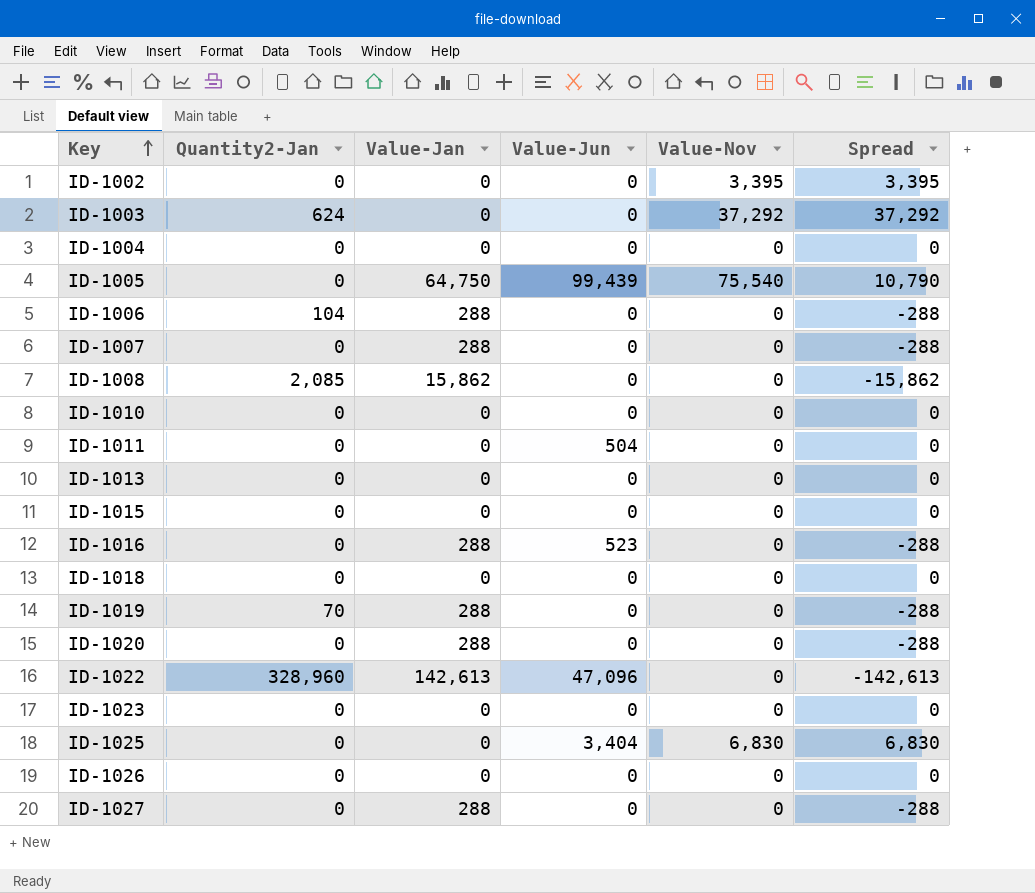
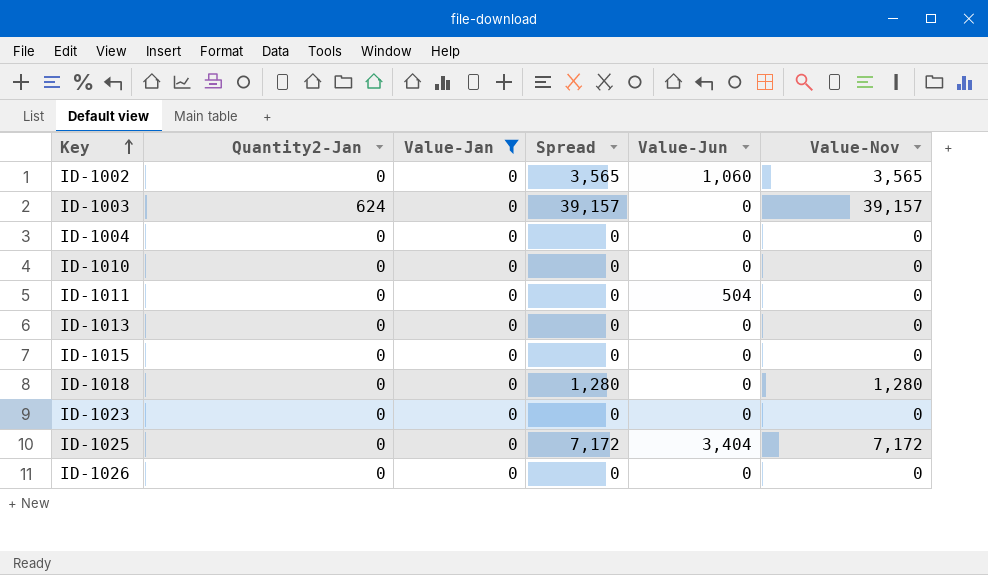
filter: none -> Value-Jan = 0
column Spread | position: 6 -> 4
ID-1002 | Spread: 3,395 -> 3,565
ID-1002 | Value-Jun: 0 -> 1,060
ID-1002 | Value-Nov: 3,395 -> 3,565
ID-1003 | Spread: 37,292 -> 39,157
ID-1003 | Value-Nov: 37,292 -> 39,157
ID-1018 | Spread: 0 -> 1,280
ID-1018 | Value-Nov: 0 -> 1,280
ID-1025 | Spread: 6,830 -> 7,172
ID-1025 | Value-Nov: 6,830 -> 7,172

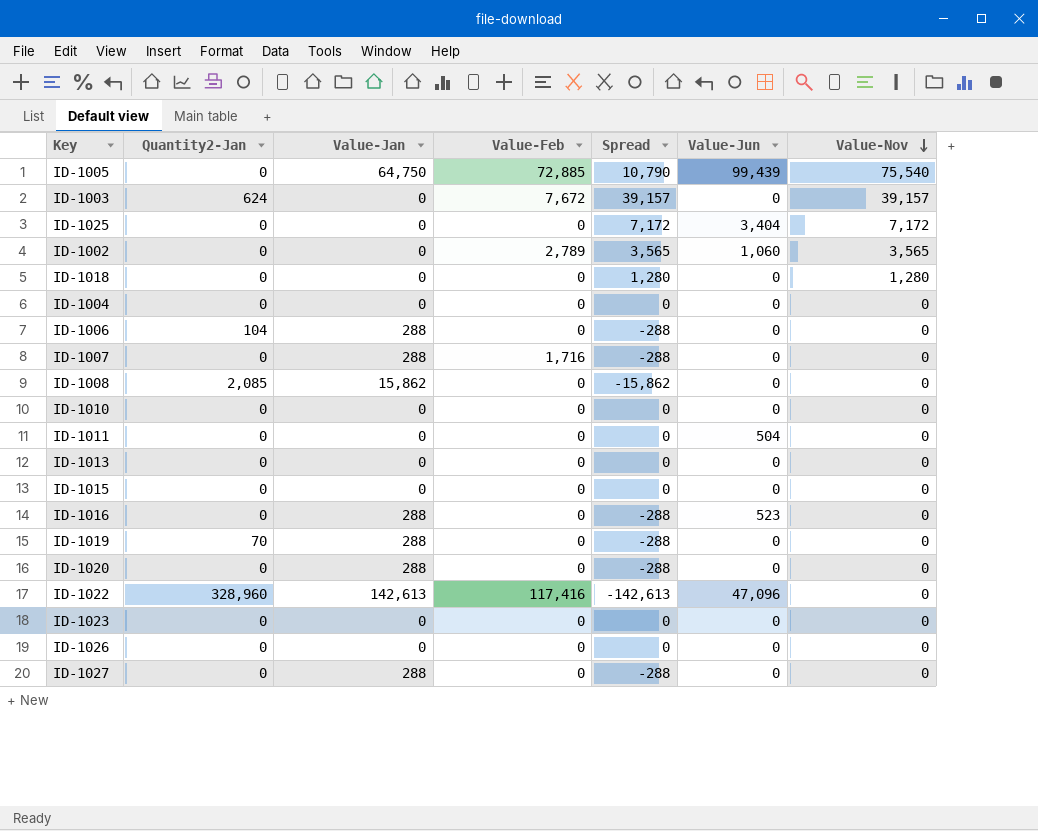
filter: Value-Jan = 0 -> none
row order: Key ascending -> Value-Nov descending
column Value-Feb | position: none -> 4

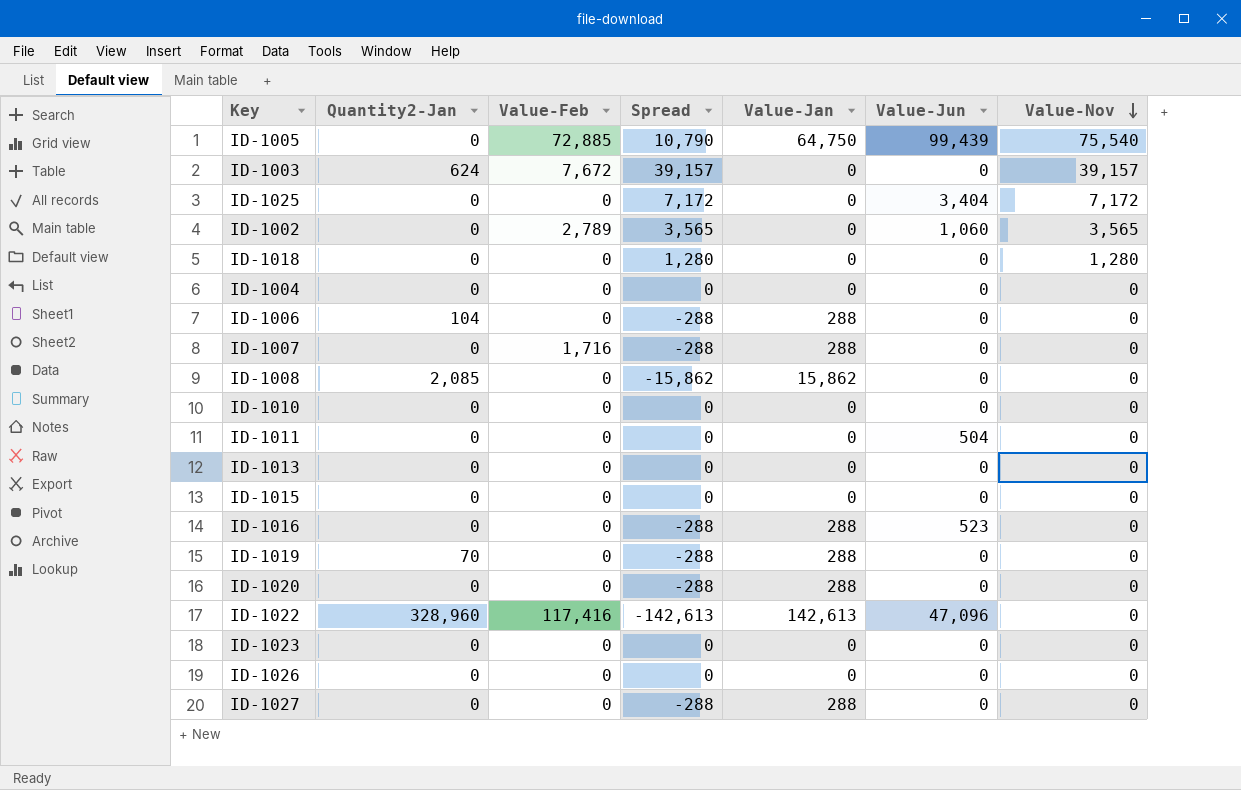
column Value-Jan | position: 3 -> 5

